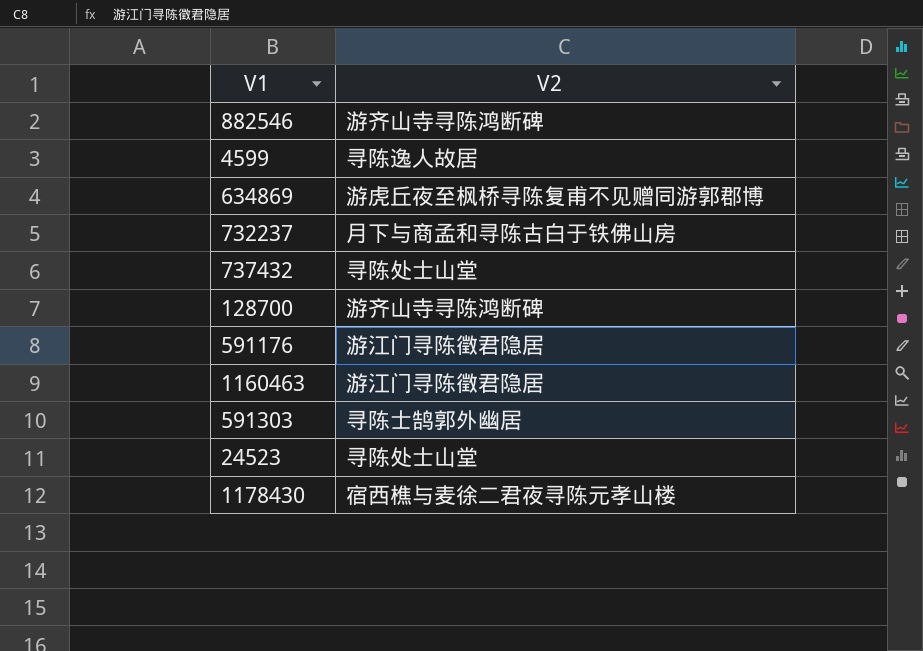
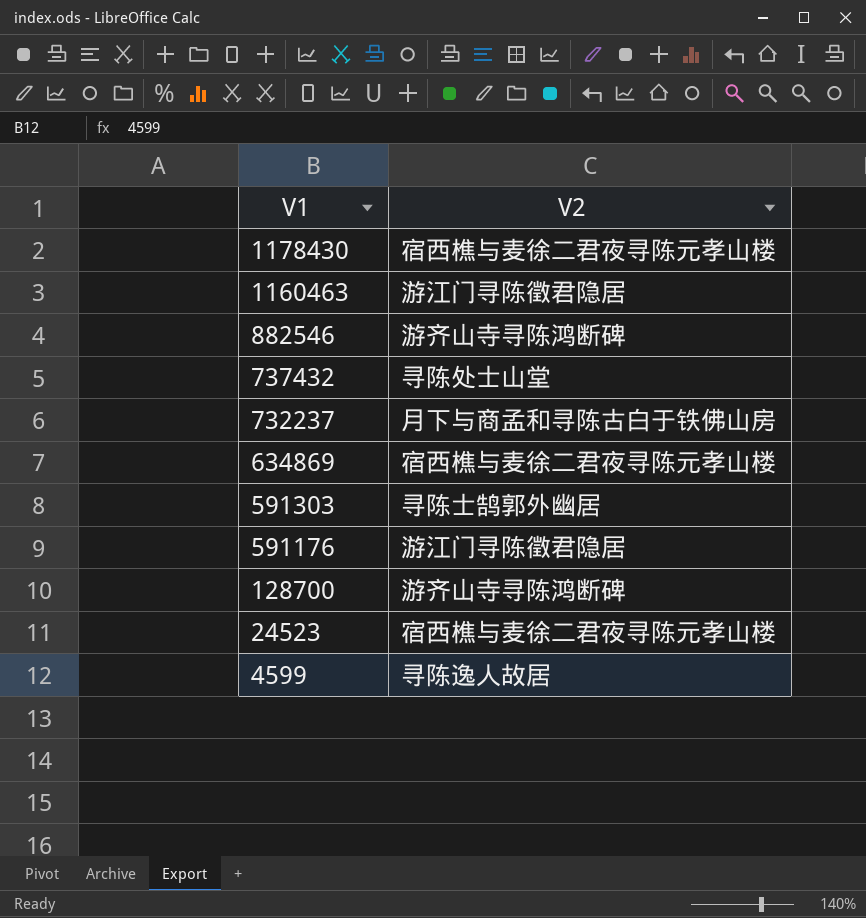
row order: none -> V1 descending
634869 | V2: 游虎丘夜至枫桥寻陈复甫不见赠同游郭郡博 -> 宿西樵与麦徐二君夜寻陈元孝山楼
24523 | V2: 寻陈处士山堂 -> 宿西樵与麦徐二君夜寻陈元孝山楼

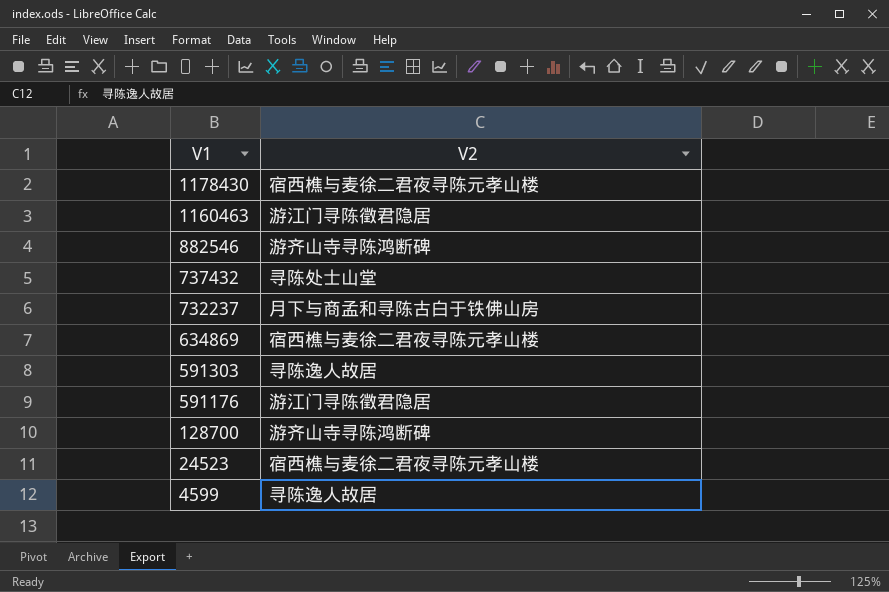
591303 | V2: 寻陈士鹄郭外幽居 -> 寻陈逸人故居

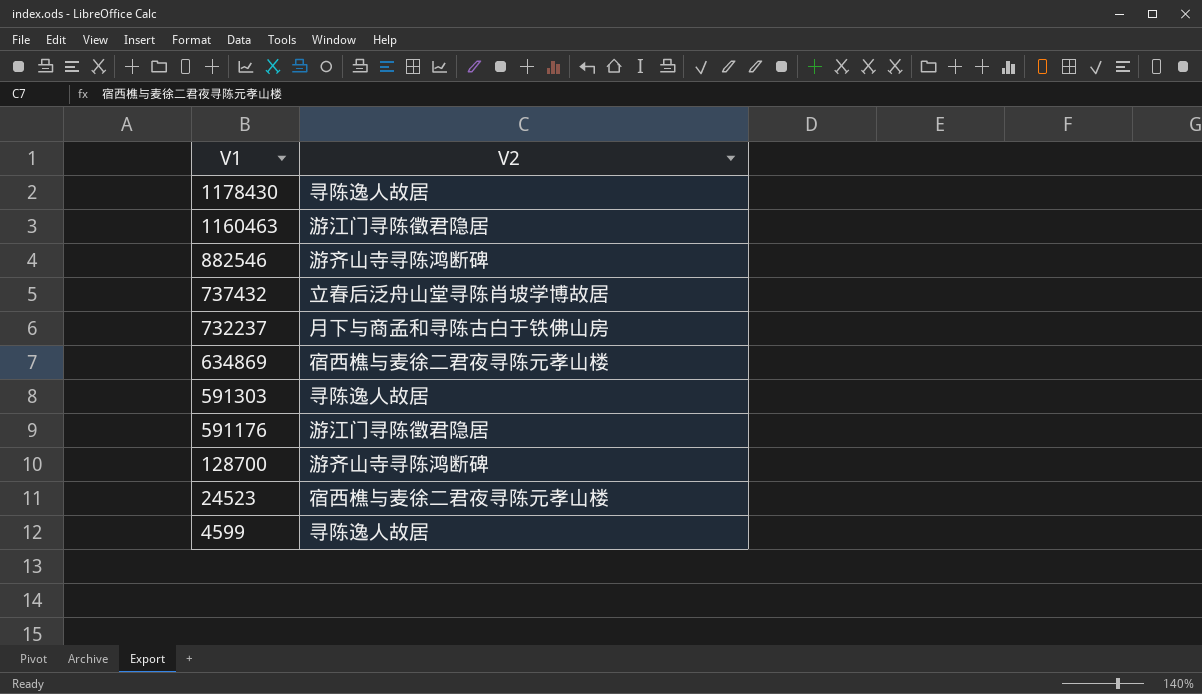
1178430 | V2: 宿西樵与麦徐二君夜寻陈元孝山楼 -> 寻陈逸人故居
737432 | V2: 寻陈处士山堂 -> 立春后泛舟山堂寻陈肖坡学博故居

